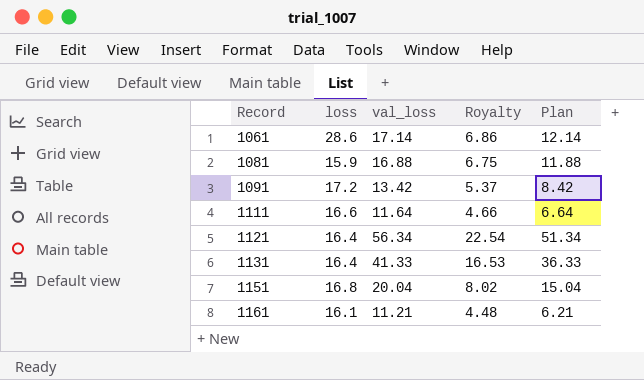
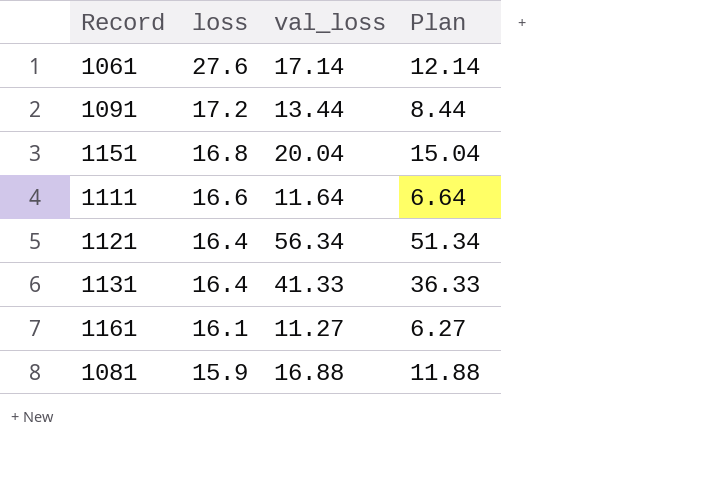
row order: Record ascending -> loss descending
column Royalty | formula: [val_loss] * 0.4 -> none
1061 | loss: 28.6 -> 27.6
1091 | val_loss: 13.42 -> 13.44
1091 | Plan: 8.42 -> 8.44
1161 | val_loss: 11.21 -> 11.27
1161 | Plan: 6.21 -> 6.27

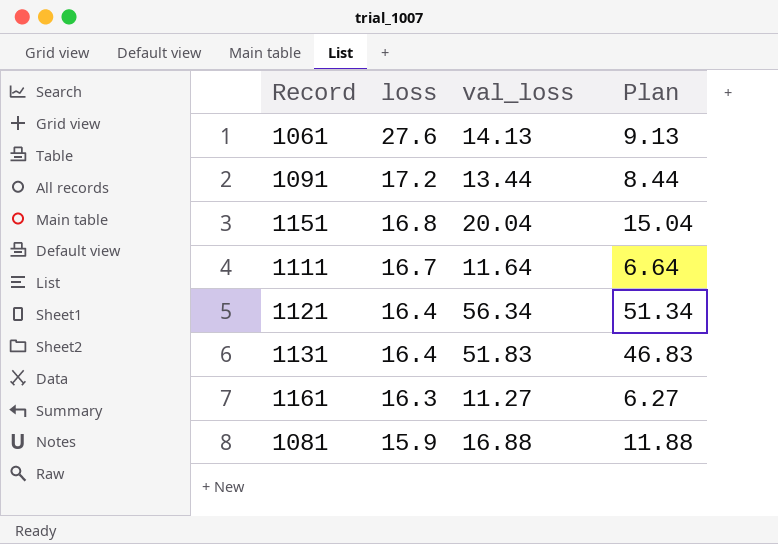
1061 | val_loss: 17.14 -> 14.13
1061 | Plan: 12.14 -> 9.13
1111 | loss: 16.6 -> 16.7
1131 | val_loss: 41.33 -> 51.83
1131 | Plan: 36.33 -> 46.83
1161 | loss: 16.1 -> 16.3

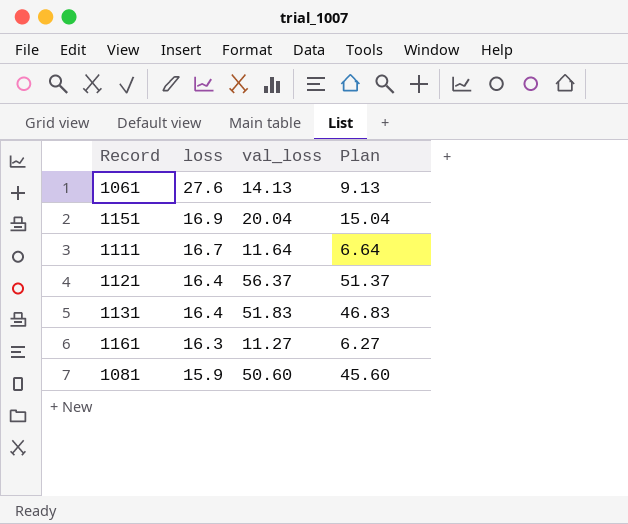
row 1091: 17.2 | 13.44 | 8.44 -> none
1151 | loss: 16.8 -> 16.9
1121 | val_loss: 56.34 -> 56.37
1121 | Plan: 51.34 -> 51.37
1081 | val_loss: 16.88 -> 50.60
1081 | Plan: 11.88 -> 45.60

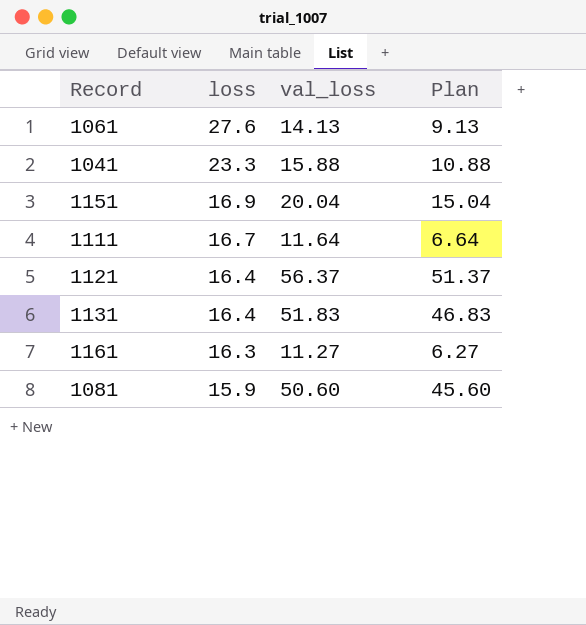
row 1041: none -> 23.3 | 15.88 | 10.88

